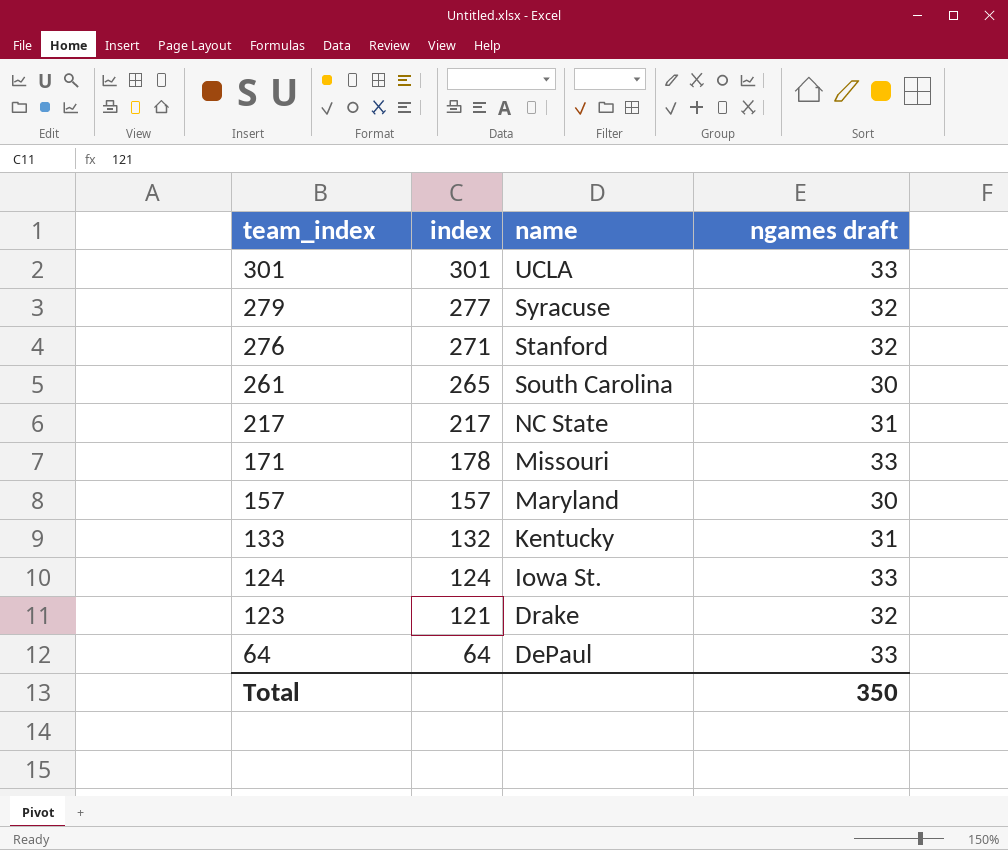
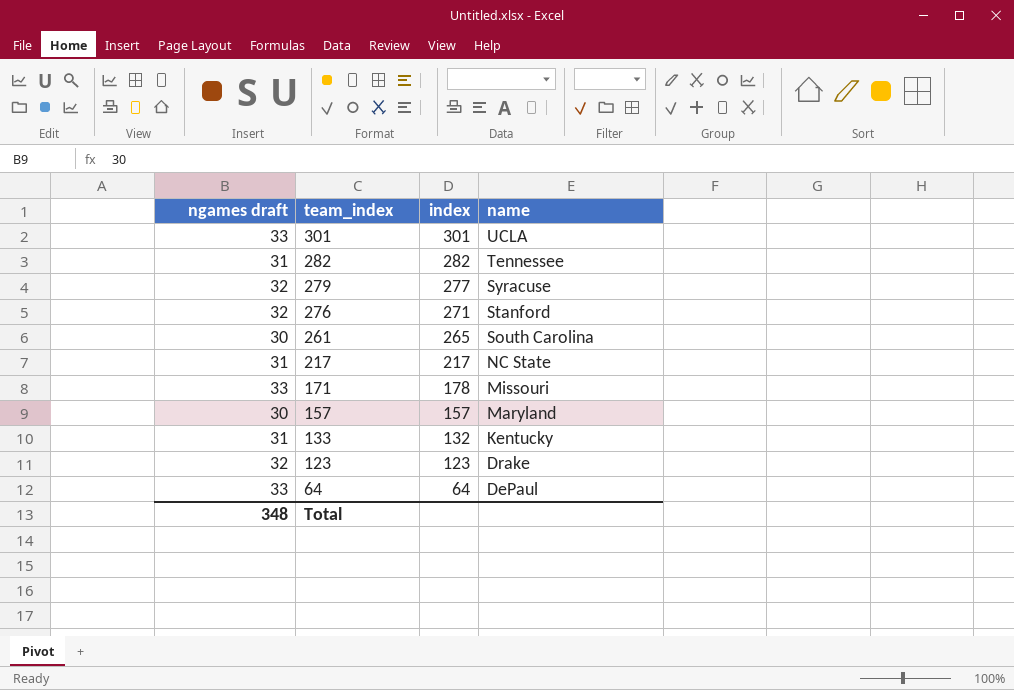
column ngames draft | position: 4 -> 1
row 124: 124 | Iowa St. | 33 -> none
row 282: none -> 31 | 282 | Tennessee
123 | index: 121 -> 123
Total | ngames draft: 350 -> 348

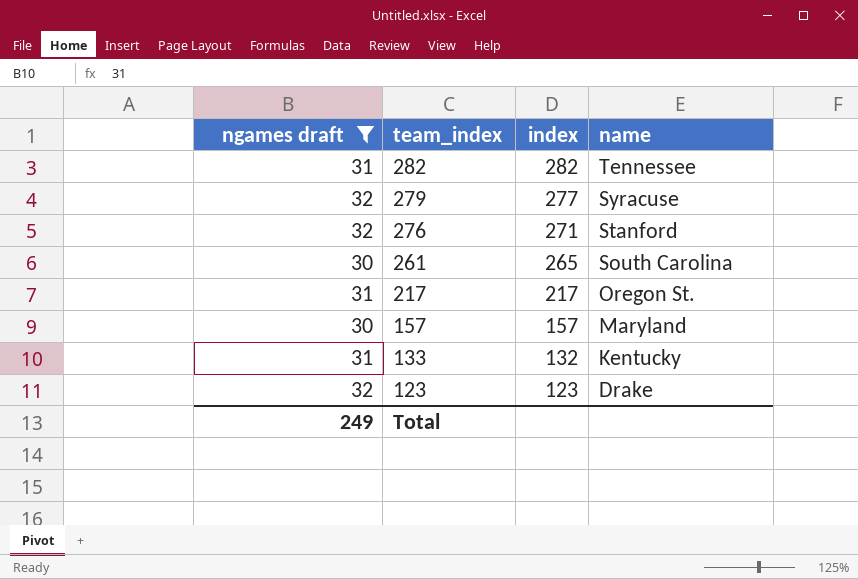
filter: none -> ngames draft != 33
217 | name: NC State -> Oregon St.
Total | ngames draft: 348 -> 249

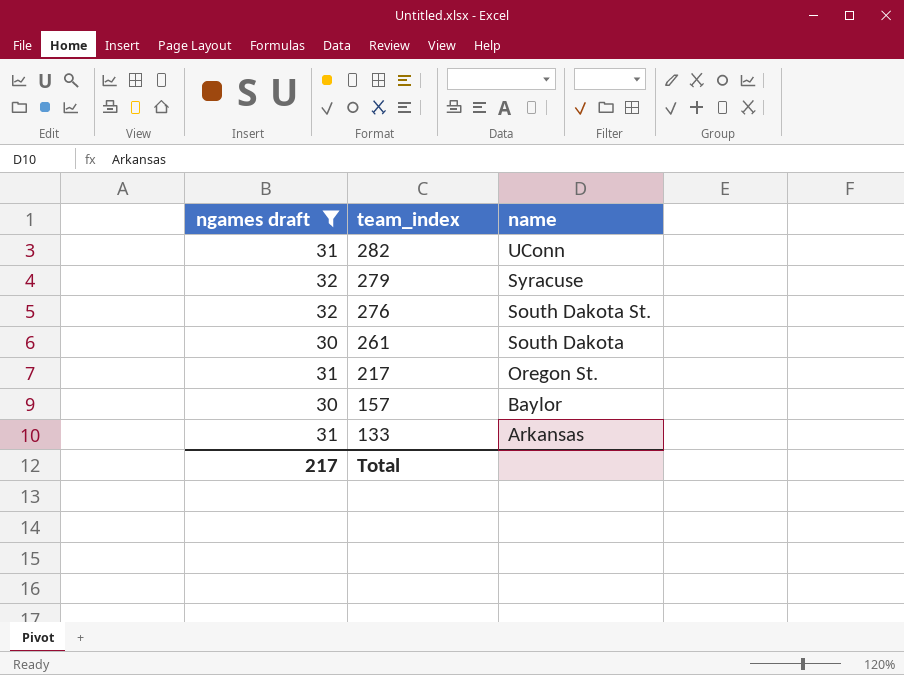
column index | position: 3 -> none
row 123: 32 | 123 | Drake -> none
282 | name: Tennessee -> UConn
276 | name: Stanford -> South Dakota St.
261 | name: South Carolina -> South Dakota
157 | name: Maryland -> Baylor
133 | name: Kentucky -> Arkansas
Total | ngames draft: 249 -> 217

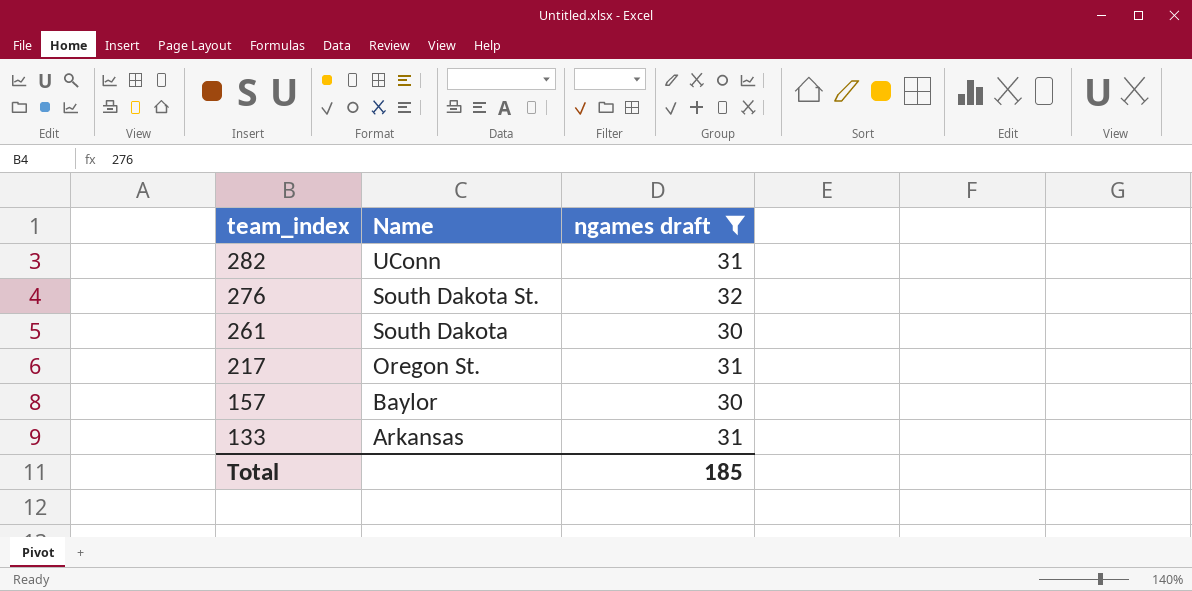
column name: name -> Name
column ngames draft | position: 1 -> 3
row 279: 32 | Syracuse -> none
Total | ngames draft: 217 -> 185

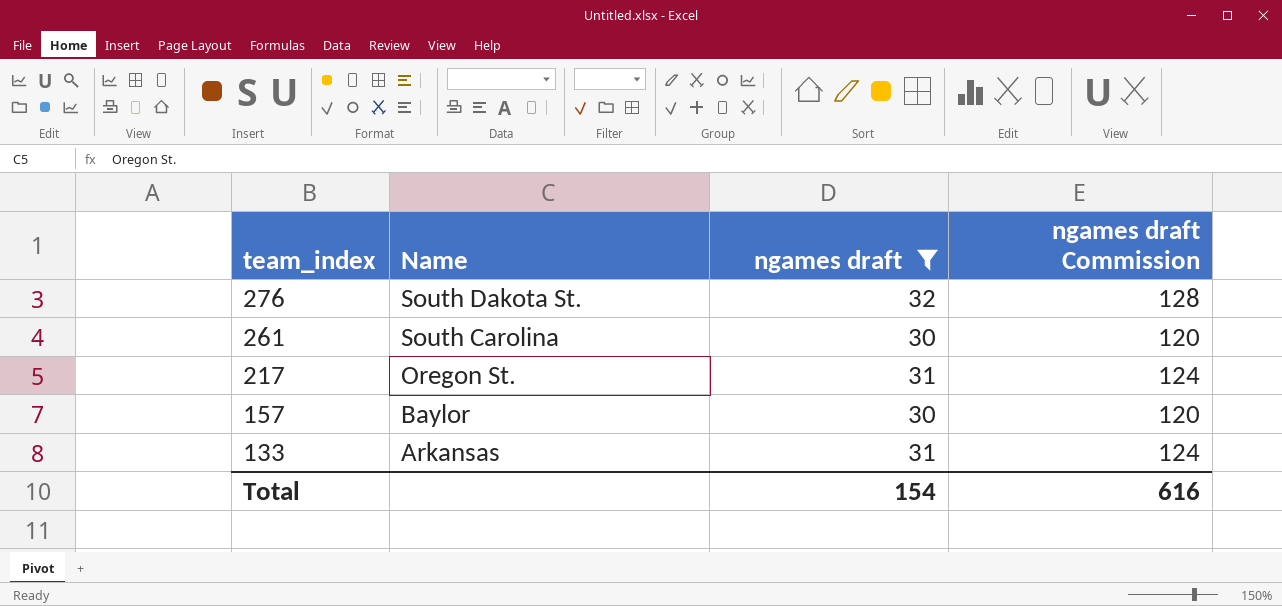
column ngames draft Commission | formula: none -> [ngames draft] * 4
row 282: UConn | 31 -> none
261 | Name: South Dakota -> South Carolina
Total | ngames draft: 185 -> 154

